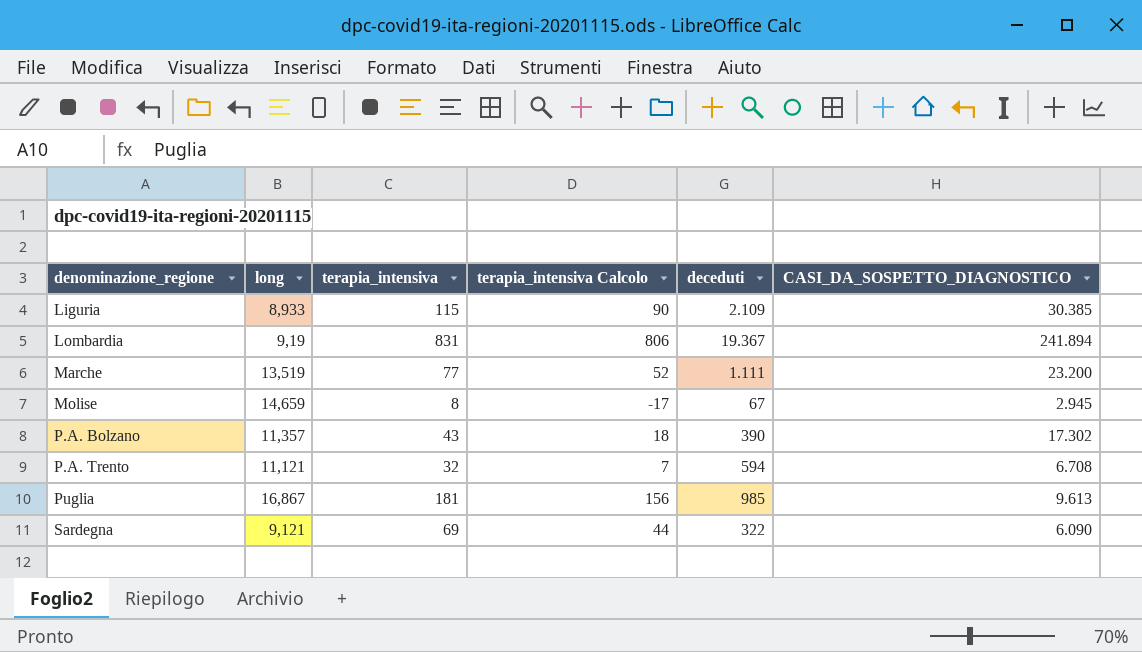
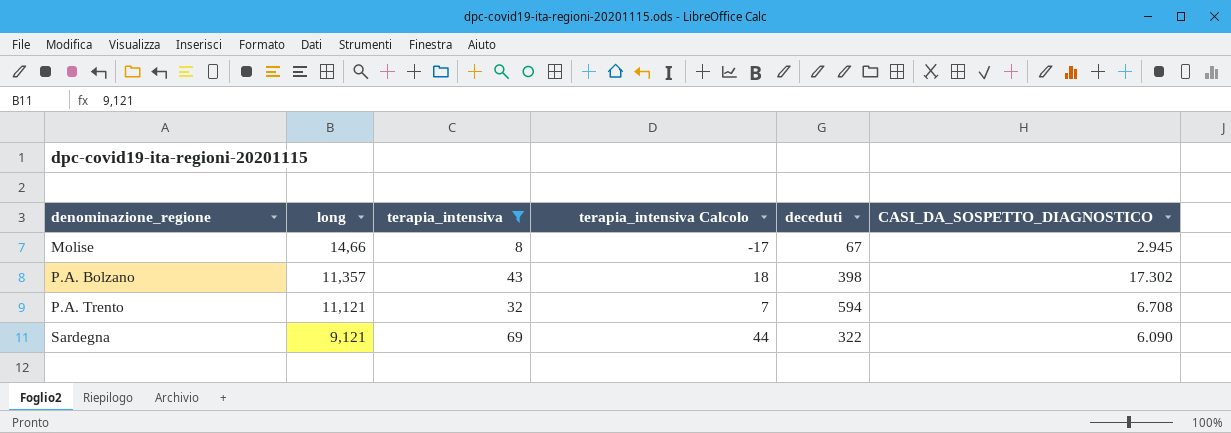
filter: none -> terapia_intensiva <= 69
Molise | long: 14,659 -> 14,66
P.A. Bolzano | deceduti: 390 -> 398

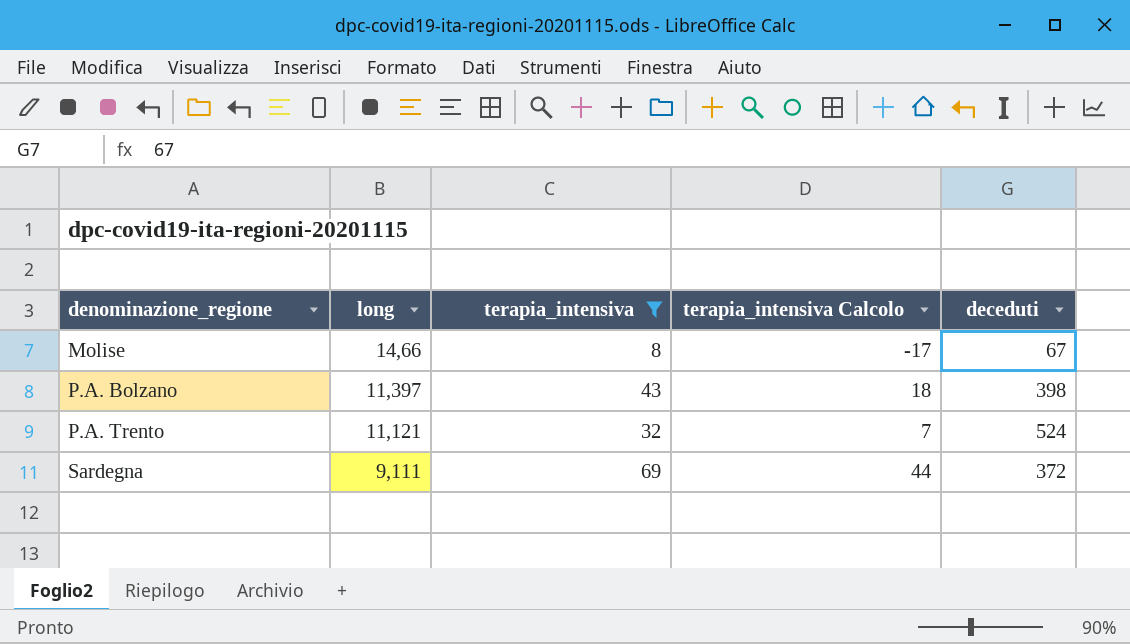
column CASI_DA_SOSPETTO_DIAGNOSTICO | position: 6 -> none
P.A. Bolzano | long: 11,357 -> 11,397
P.A. Trento | deceduti: 594 -> 524
Sardegna | long: 9,121 -> 9,111
Sardegna | deceduti: 322 -> 372

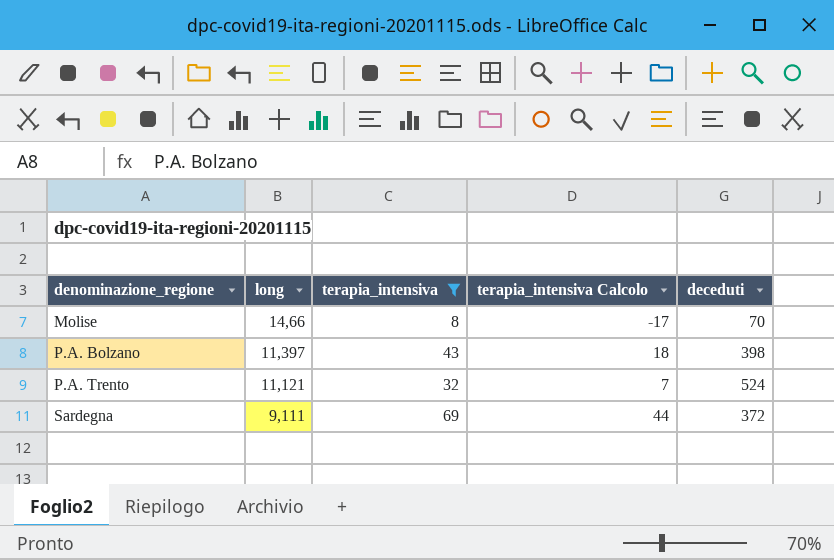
Molise | deceduti: 67 -> 70

